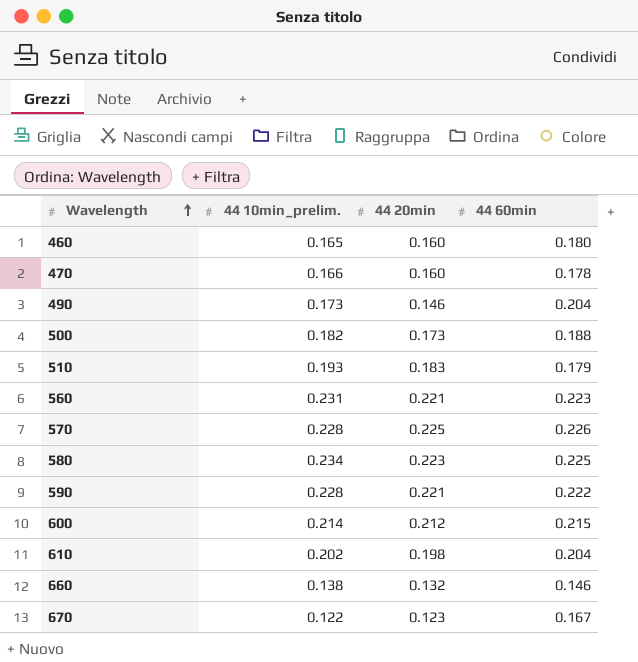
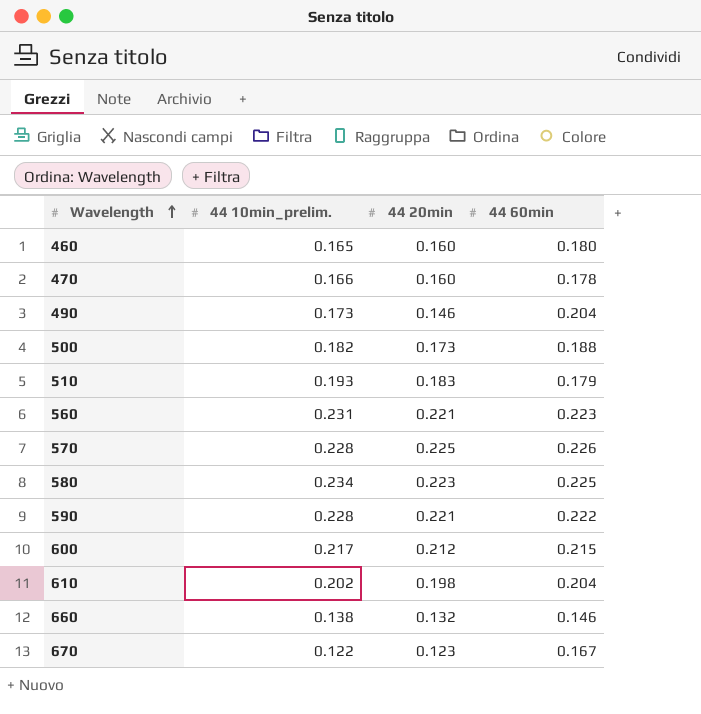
600 | 44 10min_prelim.: 0.214 -> 0.217

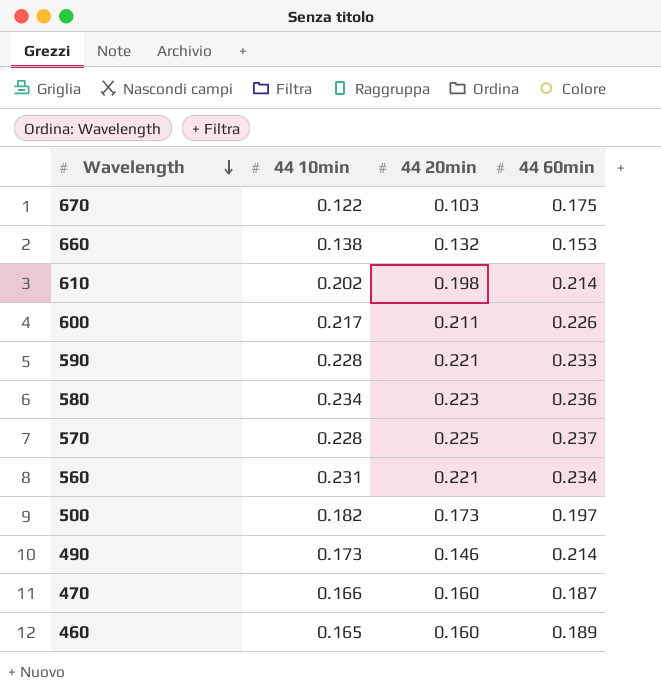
row order: Wavelength ascending -> Wavelength descending
column name: 44 10min_prelim. -> 44 10min
row 510: 0.193 | 0.183 | 0.179 -> none
670 | 44 20min: 0.123 -> 0.103
670 | 44 60min: 0.167 -> 0.175
660 | 44 60min: 0.146 -> 0.153
610 | 44 60min: 0.204 -> 0.214
600 | 44 20min: 0.212 -> 0.211
600 | 44 60min: 0.215 -> 0.226
590 | 44 60min: 0.222 -> 0.233
580 | 44 60min: 0.225 -> 0.236
570 | 44 60min: 0.226 -> 0.237
560 | 44 60min: 0.223 -> 0.234
500 | 44 60min: 0.188 -> 0.197
490 | 44 60min: 0.204 -> 0.214
470 | 44 60min: 0.178 -> 0.187
460 | 44 60min: 0.180 -> 0.189

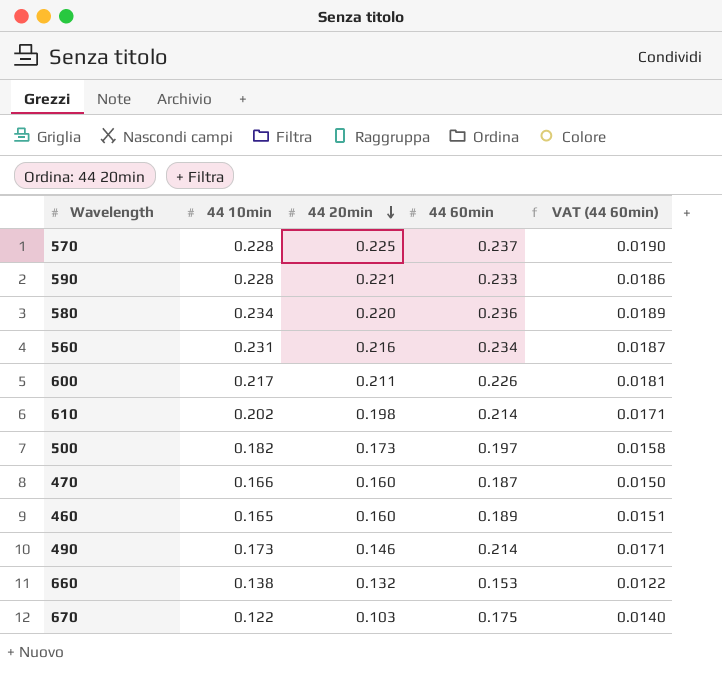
row order: Wavelength descending -> 44 20min descending
column VAT (44 60min) | formula: none -> [44 60min] * 0.08
580 | 44 20min: 0.223 -> 0.220
560 | 44 20min: 0.221 -> 0.216

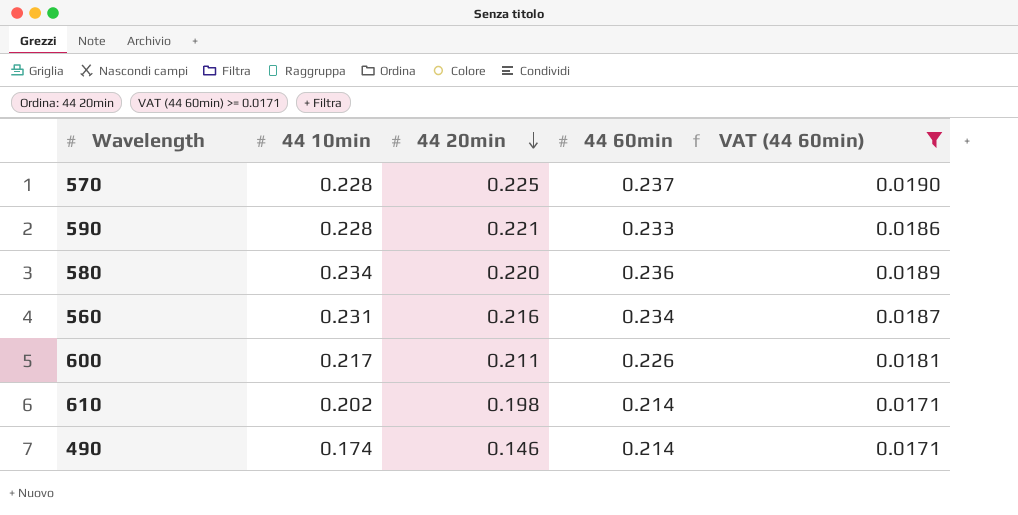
filter: none -> VAT (44 60min) >= 0.0171
490 | 44 10min: 0.173 -> 0.174

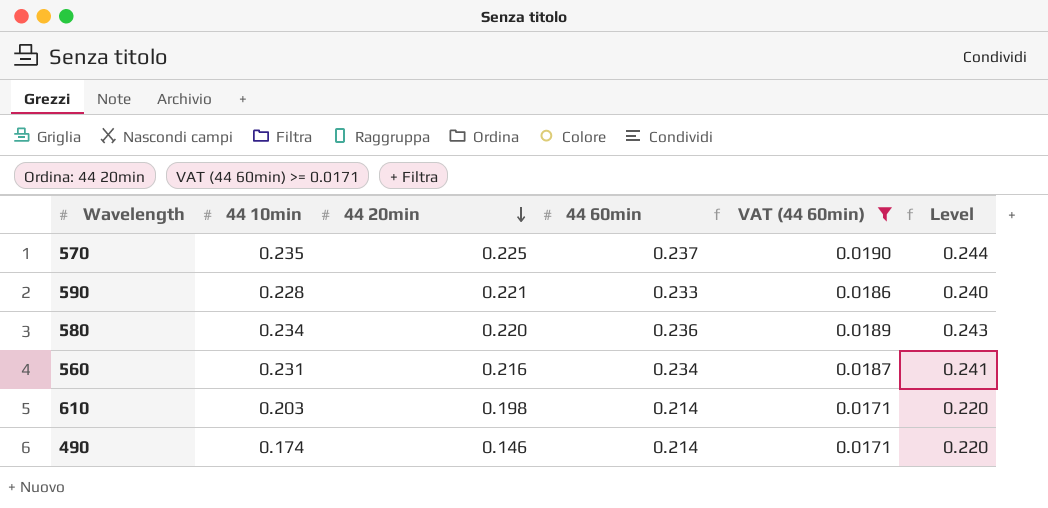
column Level | formula: none -> [44 60min] * 1.03
row 600: 0.217 | 0.211 | 0.226 | 0.0181 -> none
570 | 44 10min: 0.228 -> 0.235
610 | 44 10min: 0.202 -> 0.203

